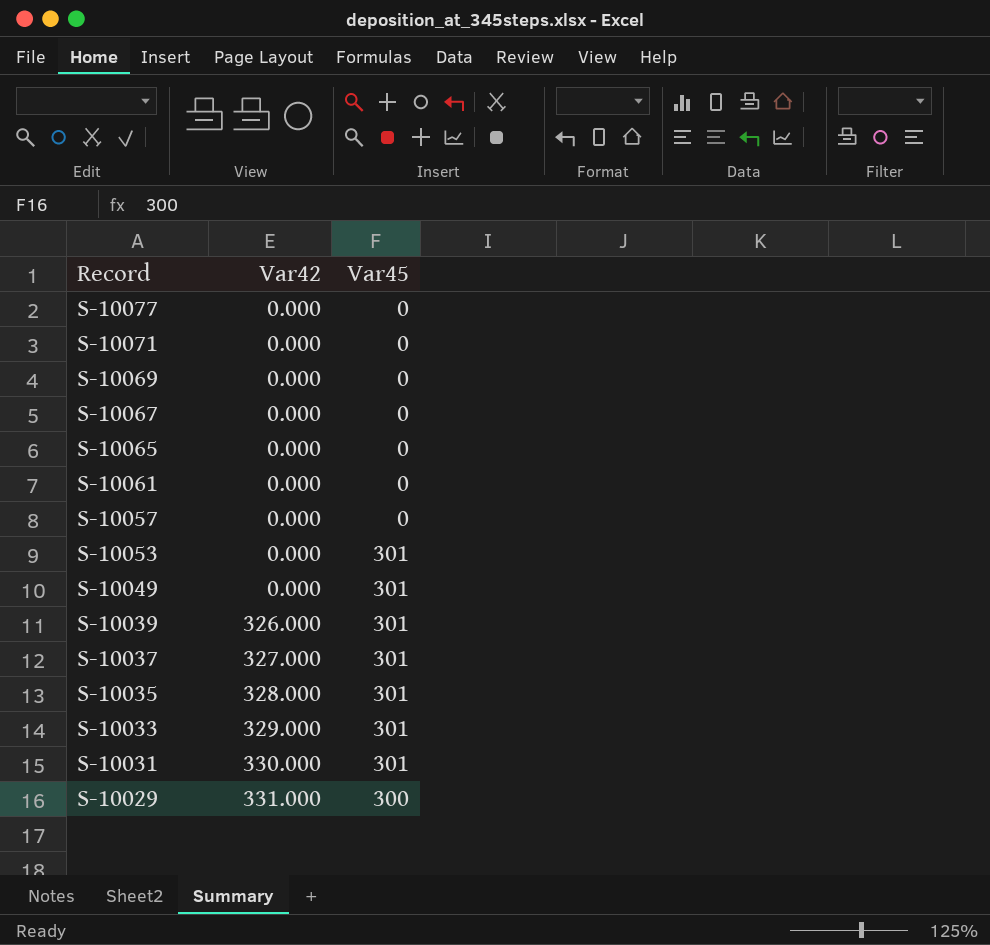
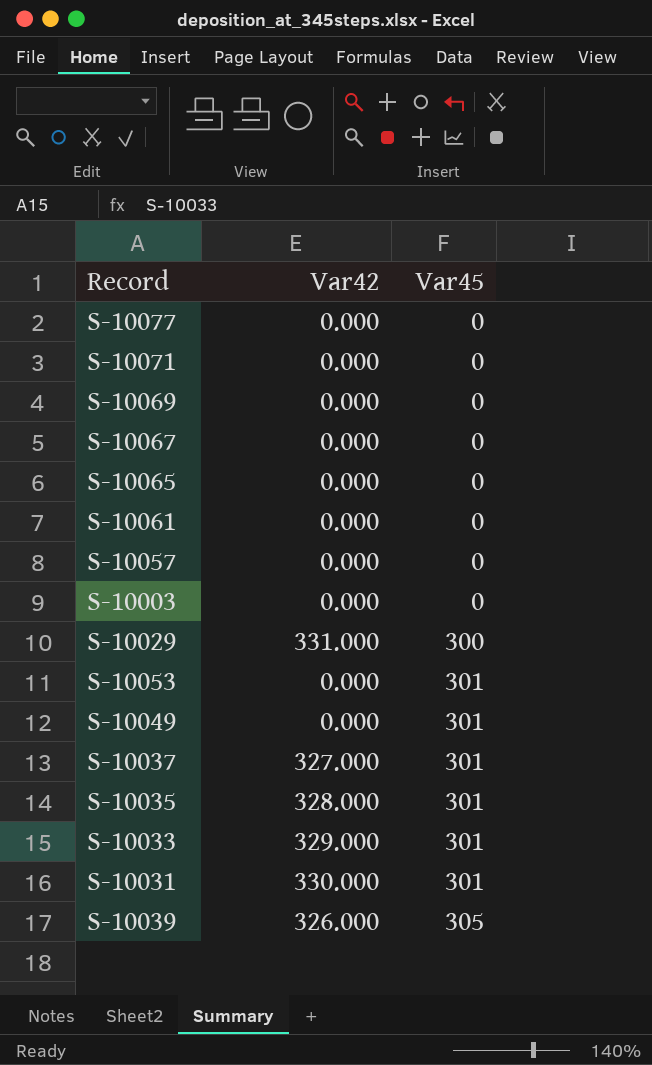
row order: Record descending -> Var45 ascending
row S-10003: none -> 0.000 | 0
S-10039 | Var45: 301 -> 305

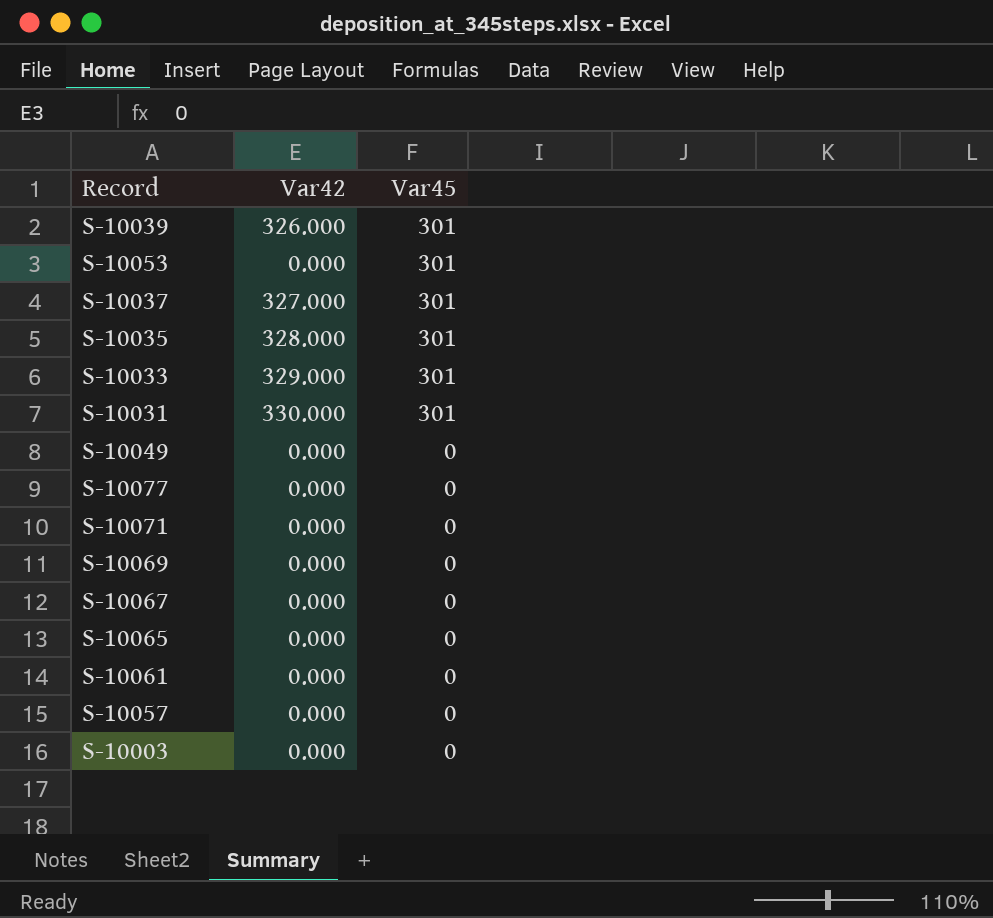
row order: Var45 ascending -> Var45 descending
row S-10029: 331.000 | 300 -> none
S-10039 | Var45: 305 -> 301
S-10049 | Var45: 301 -> 0

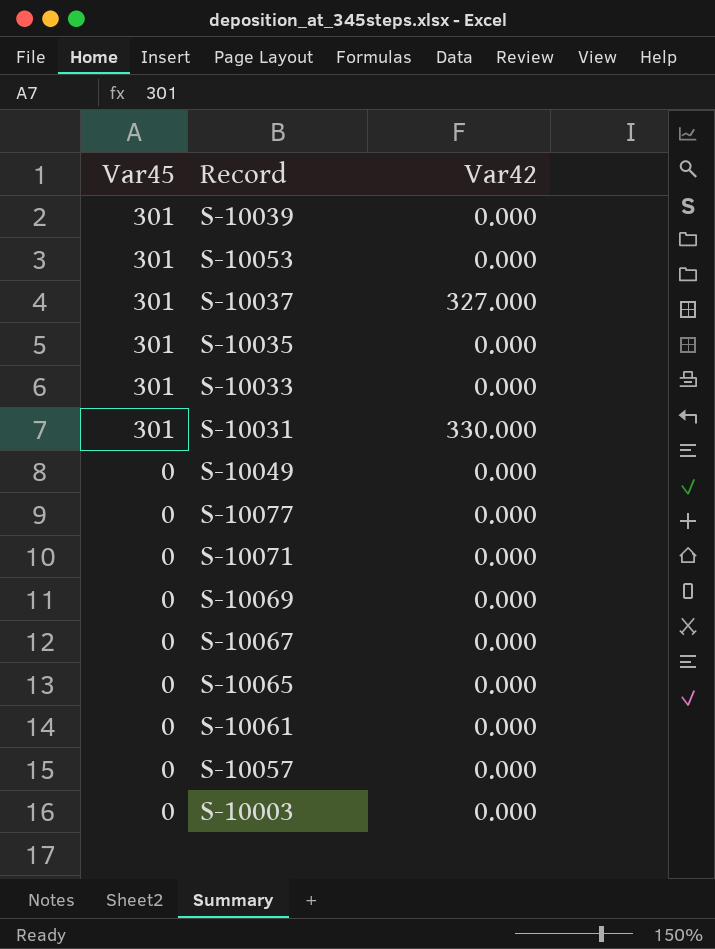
column Var45 | position: 3 -> 1
S-10039 | Var42: 326.000 -> 0.000
S-10035 | Var42: 328.000 -> 0.000
S-10033 | Var42: 329.000 -> 0.000

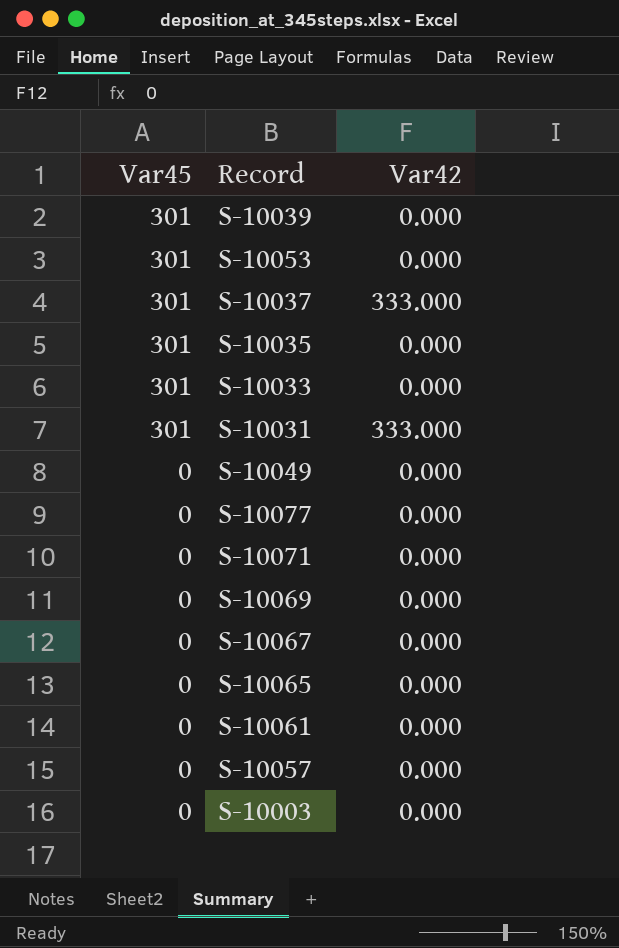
S-10037 | Var42: 327.000 -> 333.000
S-10031 | Var42: 330.000 -> 333.000

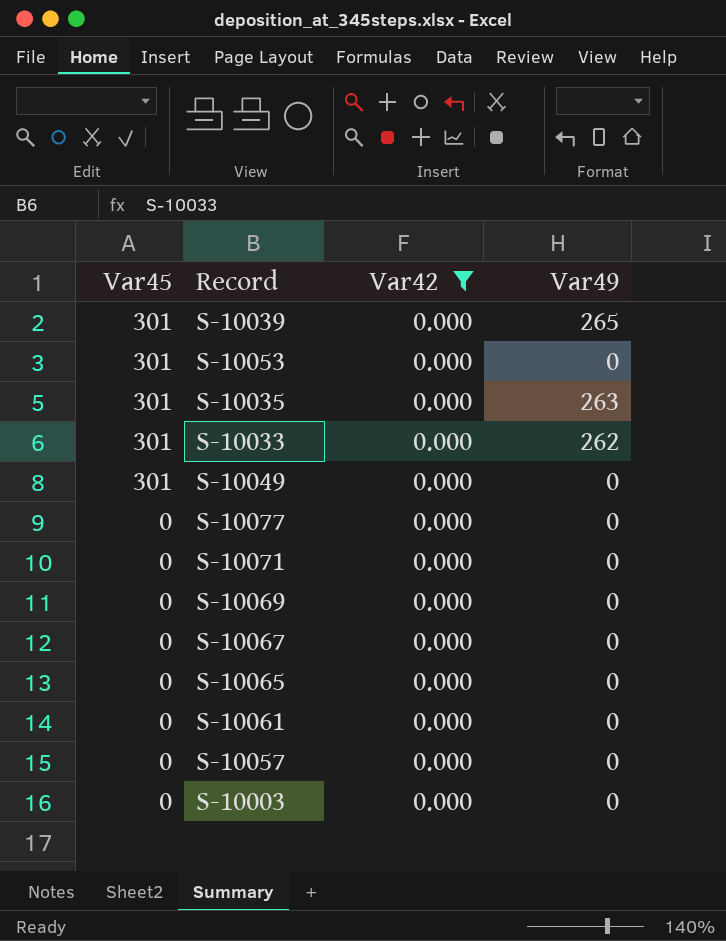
filter: none -> Var42 = 0.000
column Var49 | position: none -> 4
S-10049 | Var45: 0 -> 301

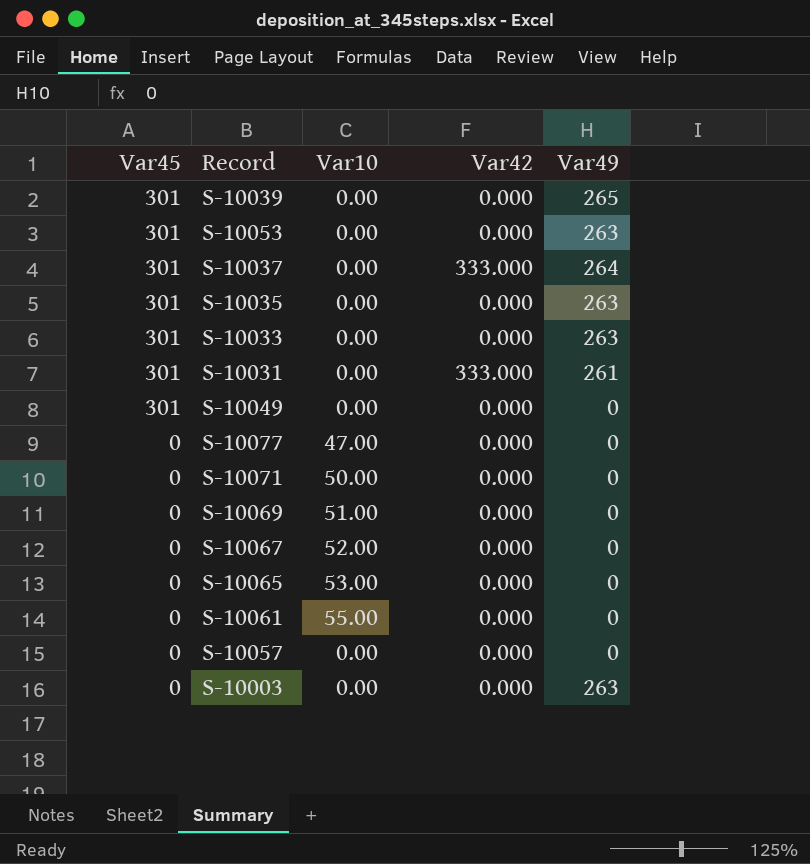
filter: Var42 = 0.000 -> none
column Var10 | position: none -> 3
S-10053 | Var49: 0 -> 263
S-10033 | Var49: 262 -> 263
S-10003 | Var49: 0 -> 263

